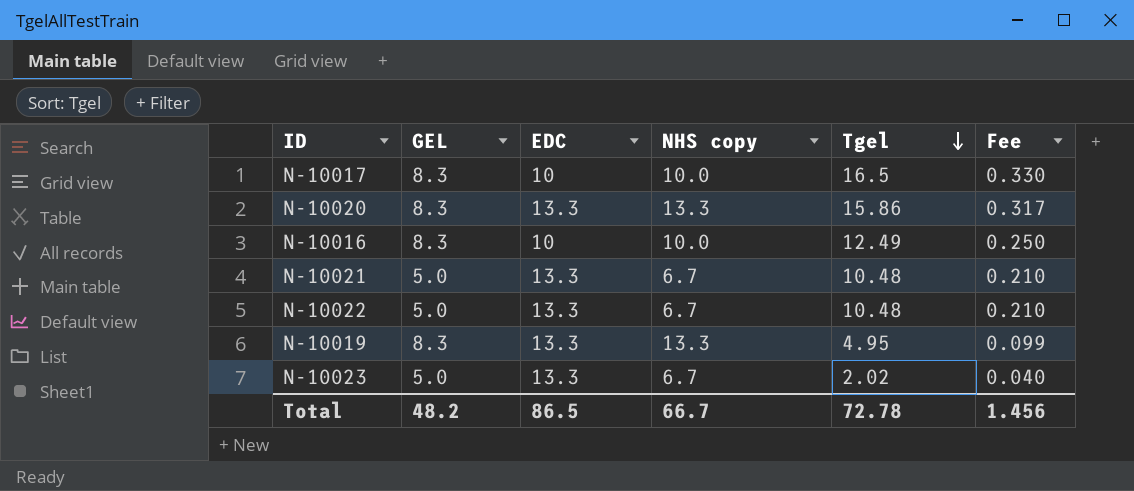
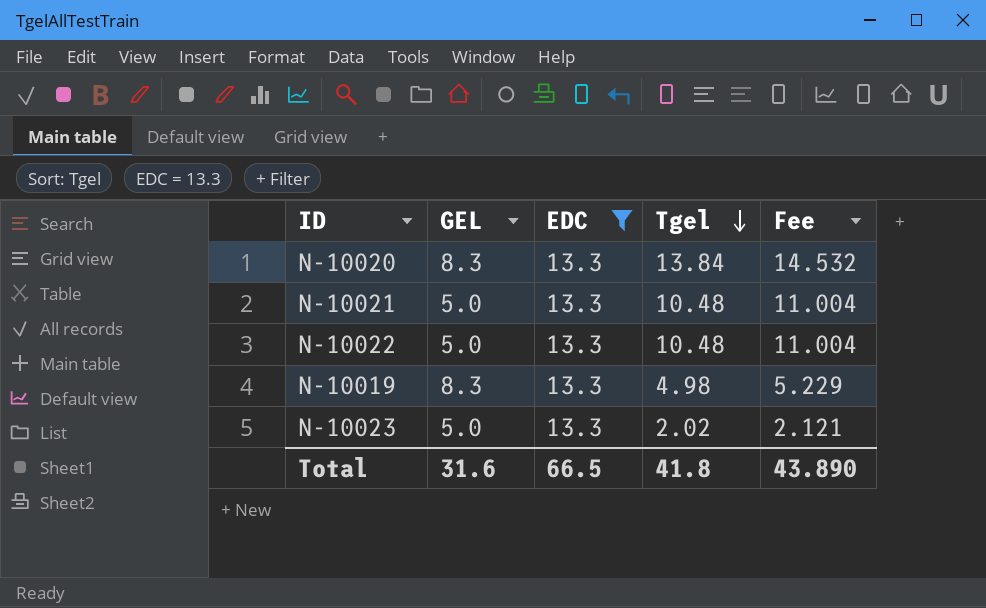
filter: none -> EDC = 13.3
column NHS copy | position: 4 -> none
column Fee | formula: [Tgel] * 0.02 -> [Tgel] * 1.05
N-10020 | Tgel: 15.86 -> 13.84
N-10019 | Tgel: 4.95 -> 4.98
Total | GEL: 48.2 -> 31.6
Total | EDC: 86.5 -> 66.5
Total | Tgel: 72.78 -> 41.8
Total | Fee: 1.456 -> 43.890

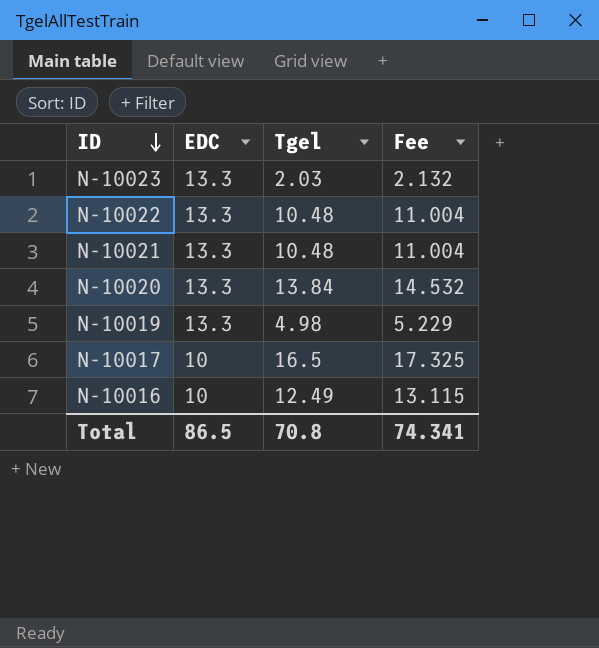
filter: EDC = 13.3 -> none
row order: Tgel descending -> ID descending
column GEL | position: 2 -> none
N-10023 | Tgel: 2.02 -> 2.03
N-10023 | Fee: 2.121 -> 2.132
Total | EDC: 66.5 -> 86.5
Total | Tgel: 41.8 -> 70.8
Total | Fee: 43.890 -> 74.341

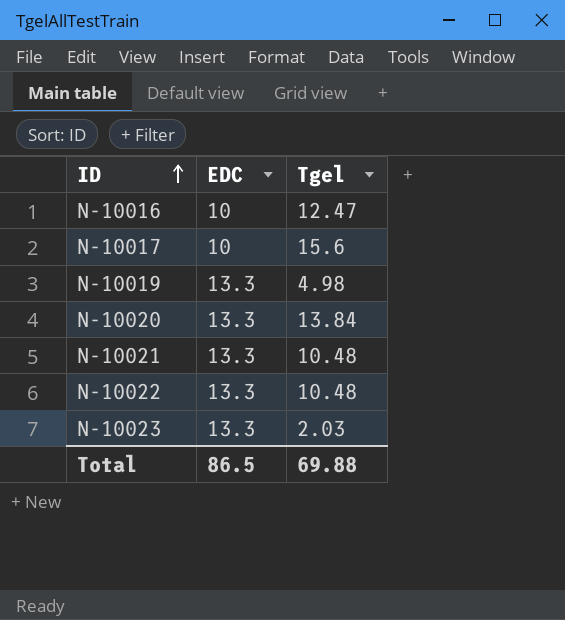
row order: ID descending -> ID ascending
column Fee | formula: [Tgel] * 1.05 -> none
N-10016 | Tgel: 12.49 -> 12.47
N-10017 | Tgel: 16.5 -> 15.6
Total | Tgel: 70.8 -> 69.88

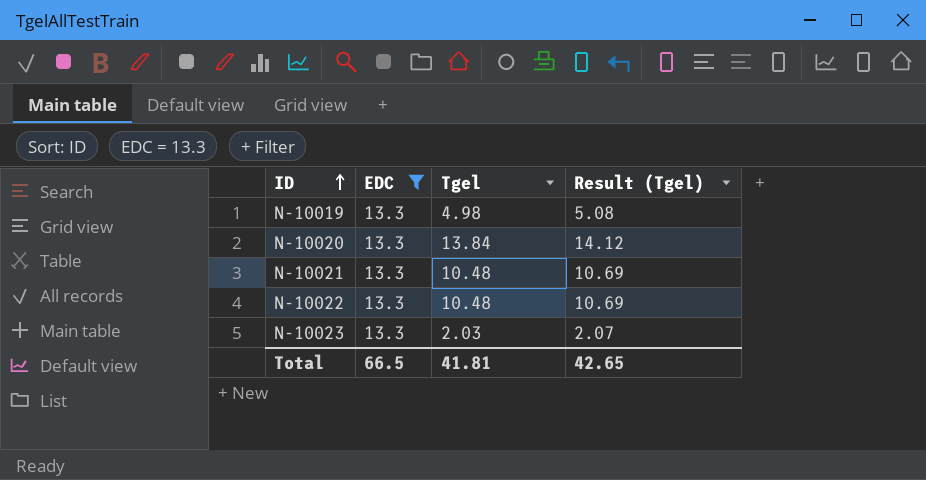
filter: none -> EDC = 13.3
column Result (Tgel) | formula: none -> [Tgel] * 1.02
Total | EDC: 86.5 -> 66.5
Total | Tgel: 69.88 -> 41.81

